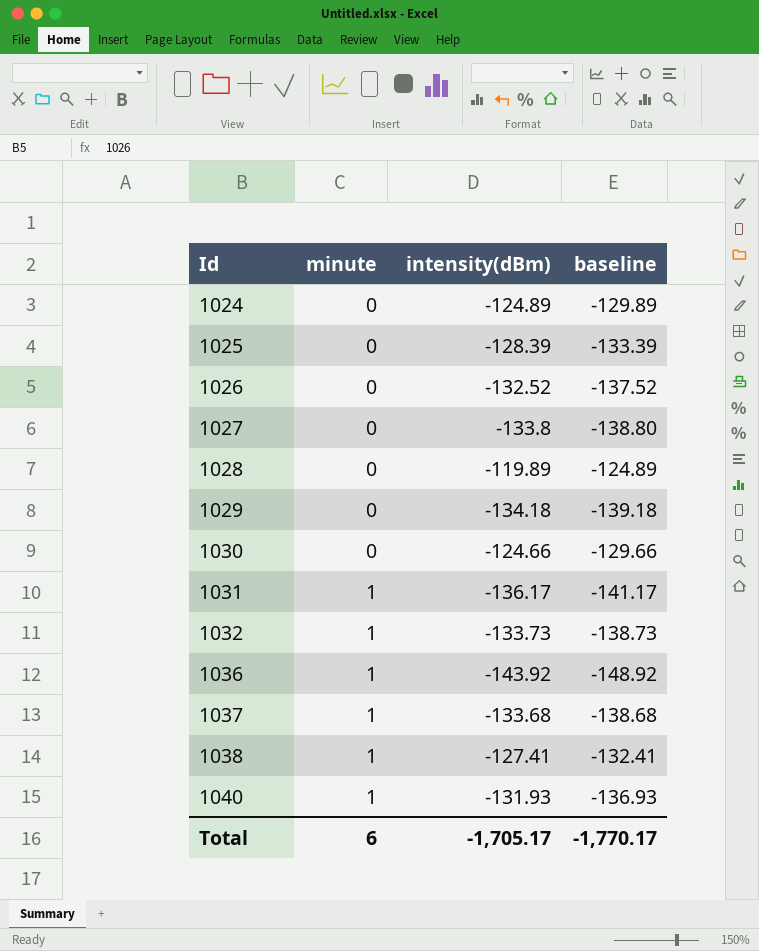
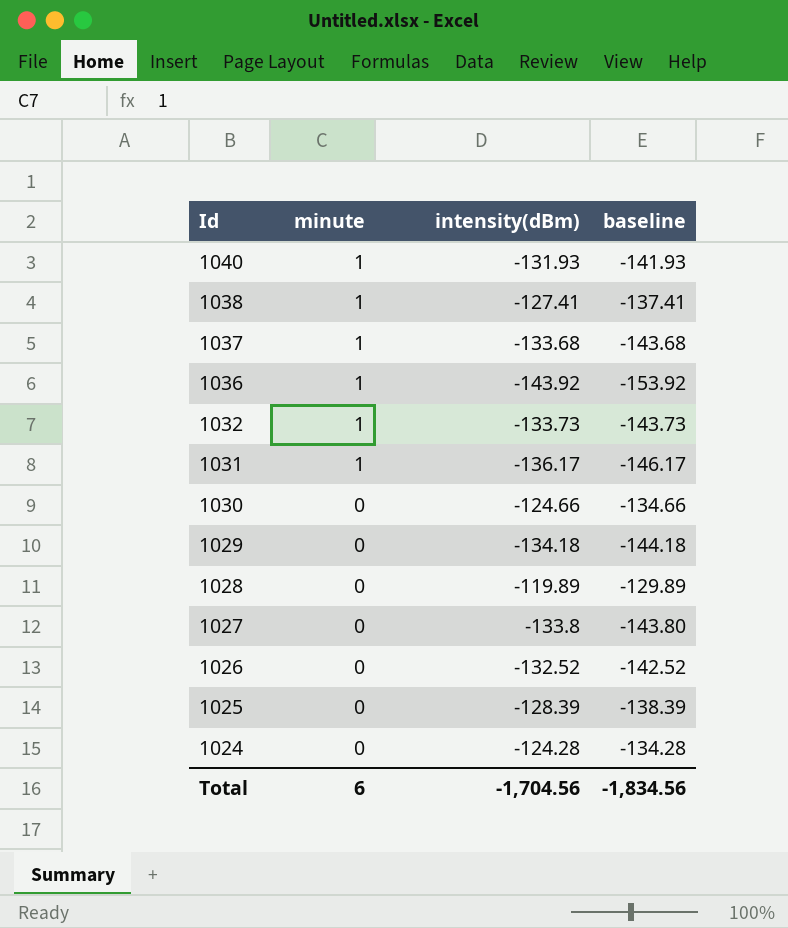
row order: Id ascending -> Id descending
column baseline | formula: [intensity(dBm)] - 5 -> [intensity(dBm)] - 10
1024 | intensity(dBm): -124.89 -> -124.28
Total | intensity(dBm): -1,705.17 -> -1,704.56
Total | baseline: -1,770.17 -> -1,834.56

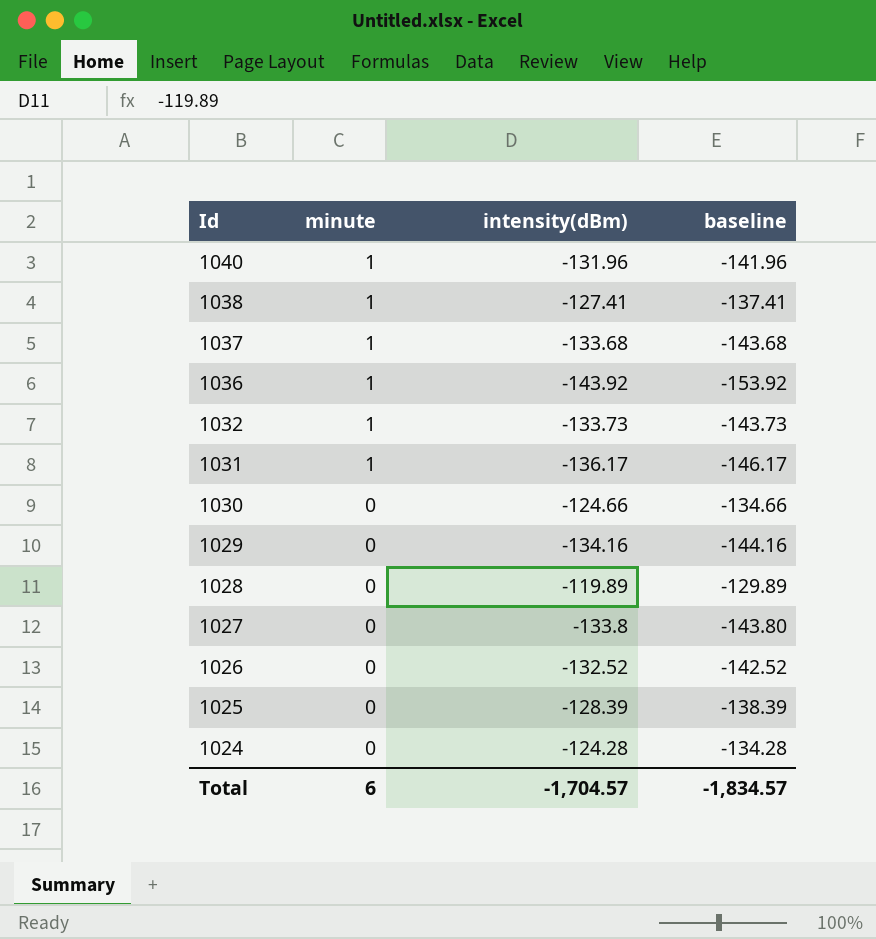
1040 | intensity(dBm): -131.93 -> -131.96
1040 | baseline: -141.93 -> -141.96
1029 | intensity(dBm): -134.18 -> -134.16
1029 | baseline: -144.18 -> -144.16
Total | intensity(dBm): -1,704.56 -> -1,704.57
Total | baseline: -1,834.56 -> -1,834.57

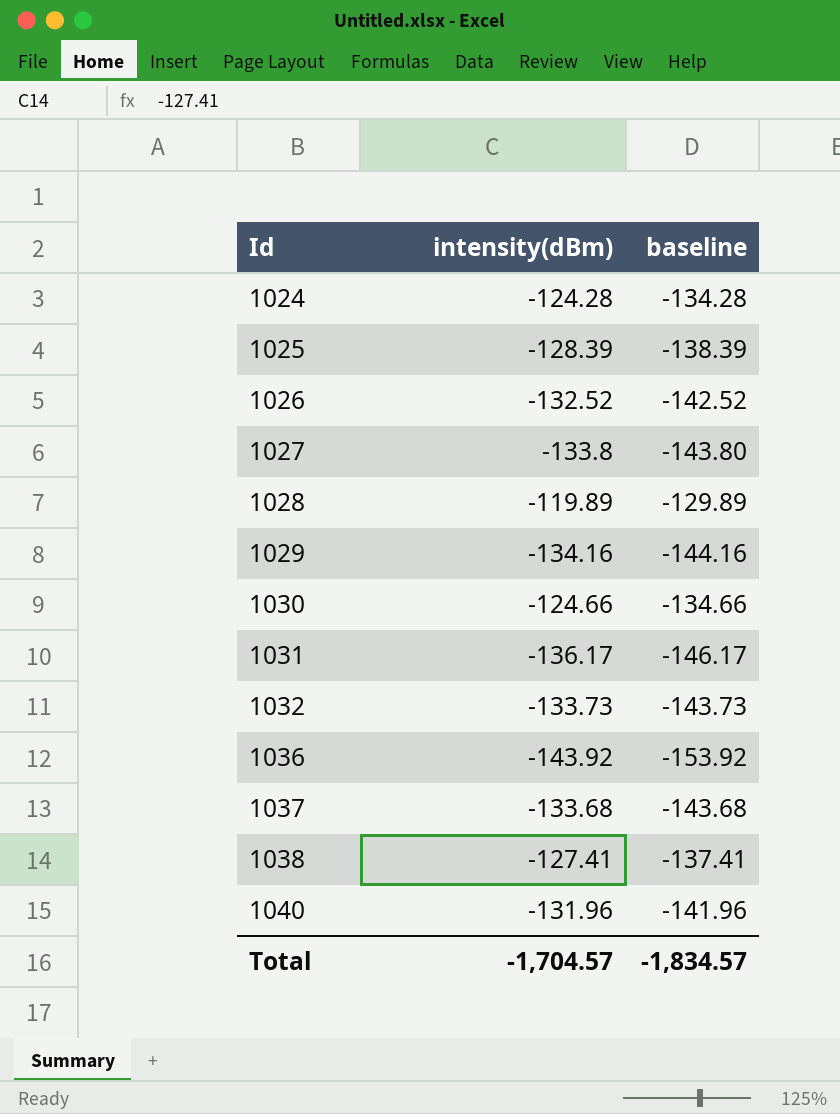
row order: Id descending -> Id ascending
column minute | position: 2 -> none

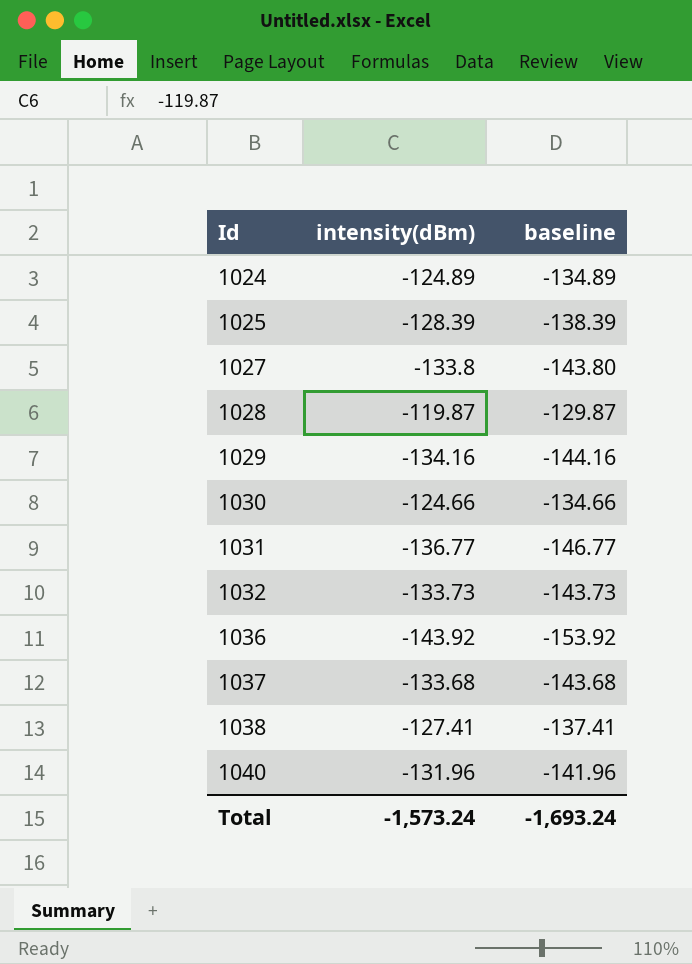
row 1026: -132.52 | -142.52 -> none
1024 | intensity(dBm): -124.28 -> -124.89
1024 | baseline: -134.28 -> -134.89
1028 | intensity(dBm): -119.89 -> -119.87
1028 | baseline: -129.89 -> -129.87
1031 | intensity(dBm): -136.17 -> -136.77
1031 | baseline: -146.17 -> -146.77
Total | intensity(dBm): -1,704.57 -> -1,573.24
Total | baseline: -1,834.57 -> -1,693.24

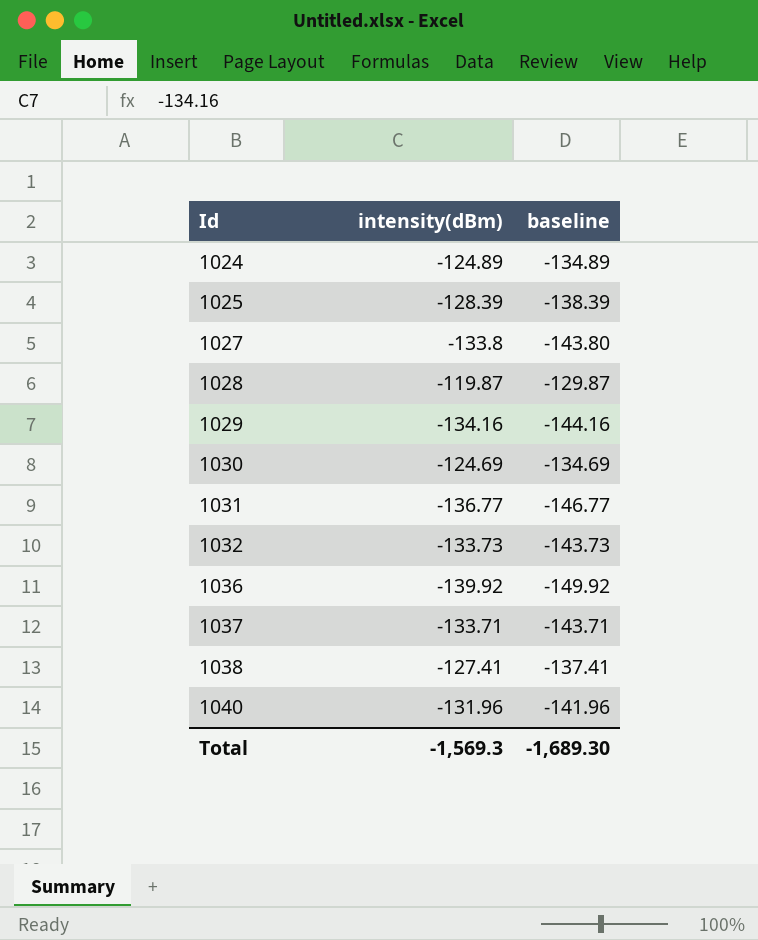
1030 | intensity(dBm): -124.66 -> -124.69
1030 | baseline: -134.66 -> -134.69
1036 | intensity(dBm): -143.92 -> -139.92
1036 | baseline: -153.92 -> -149.92
1037 | intensity(dBm): -133.68 -> -133.71
1037 | baseline: -143.68 -> -143.71
Total | intensity(dBm): -1,573.24 -> -1,569.3
Total | baseline: -1,693.24 -> -1,689.30

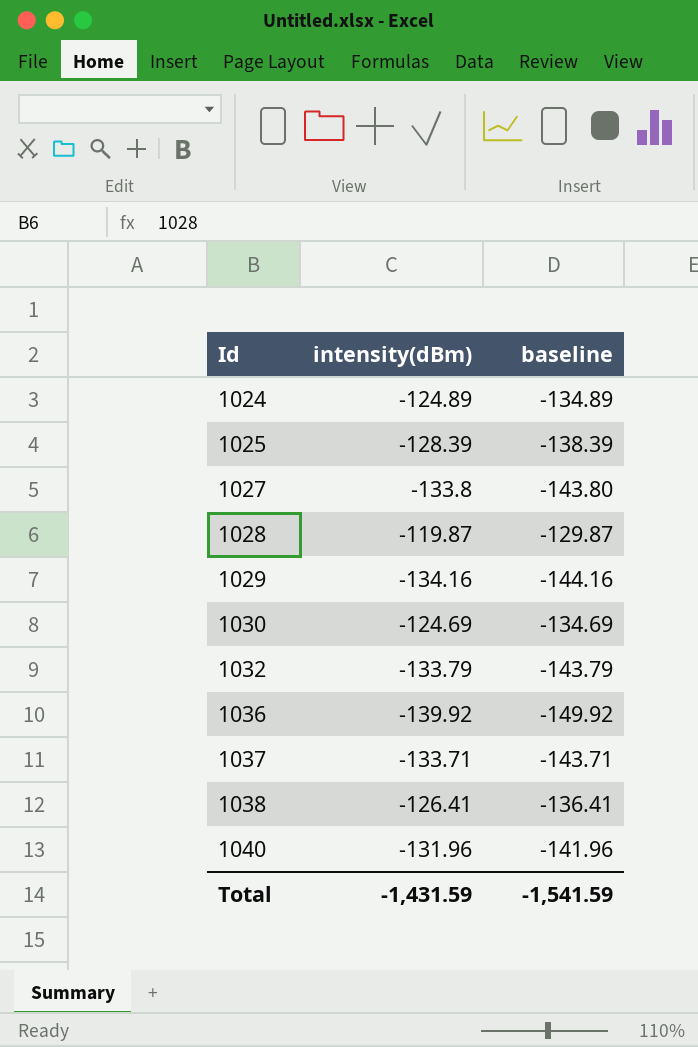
row 1031: -136.77 | -146.77 -> none
1032 | intensity(dBm): -133.73 -> -133.79
1032 | baseline: -143.73 -> -143.79
1038 | intensity(dBm): -127.41 -> -126.41
1038 | baseline: -137.41 -> -136.41
Total | intensity(dBm): -1,569.3 -> -1,431.59
Total | baseline: -1,689.30 -> -1,541.59

